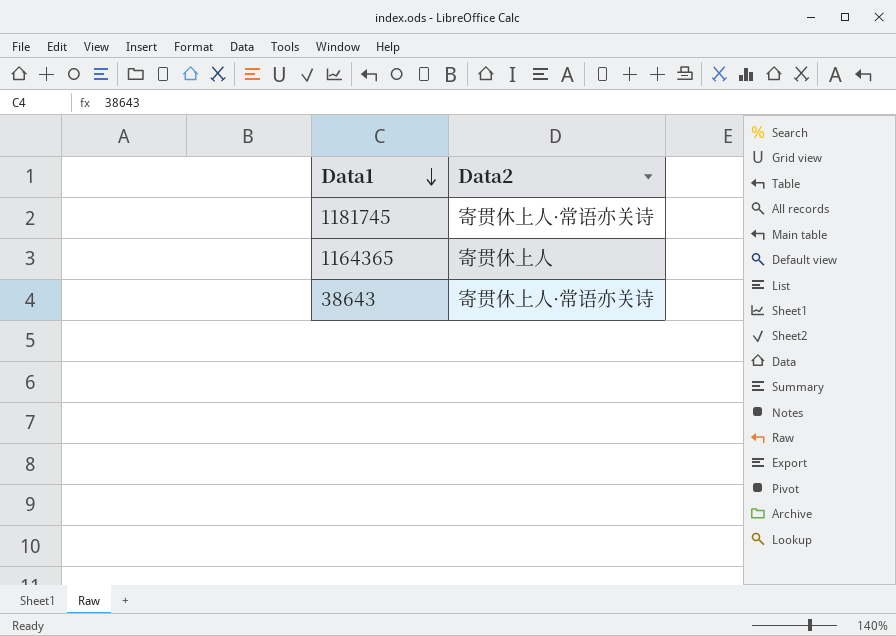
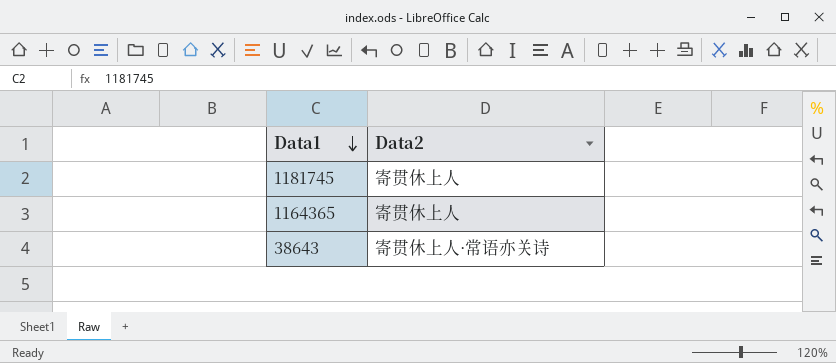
1181745 | Data2: 寄贯休上人·常语亦关诗 -> 寄贯休上人

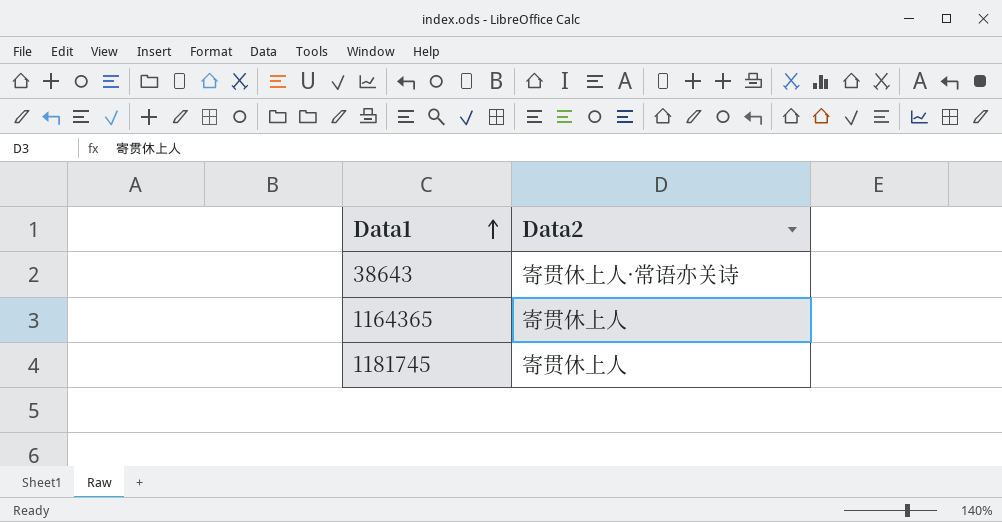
row order: Data1 descending -> Data1 ascending

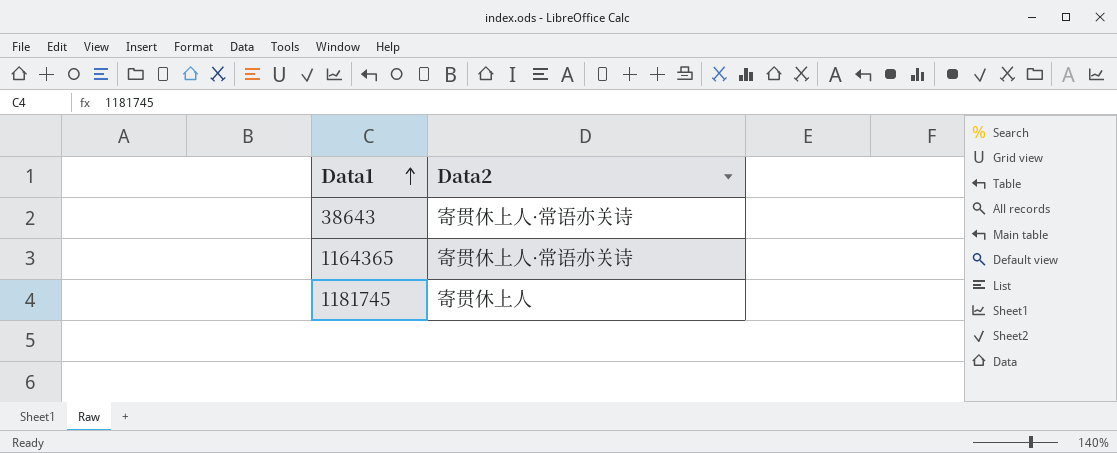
1164365 | Data2: 寄贯休上人 -> 寄贯休上人·常语亦关诗

